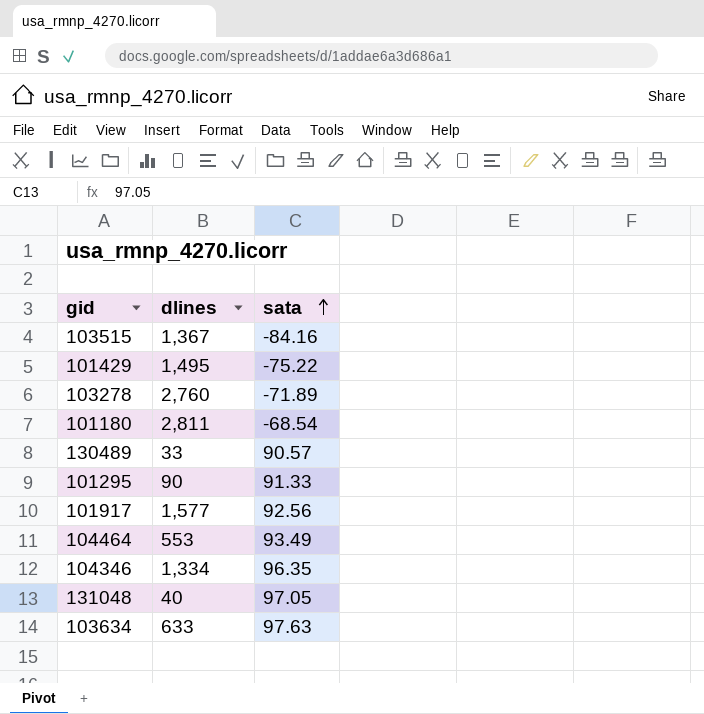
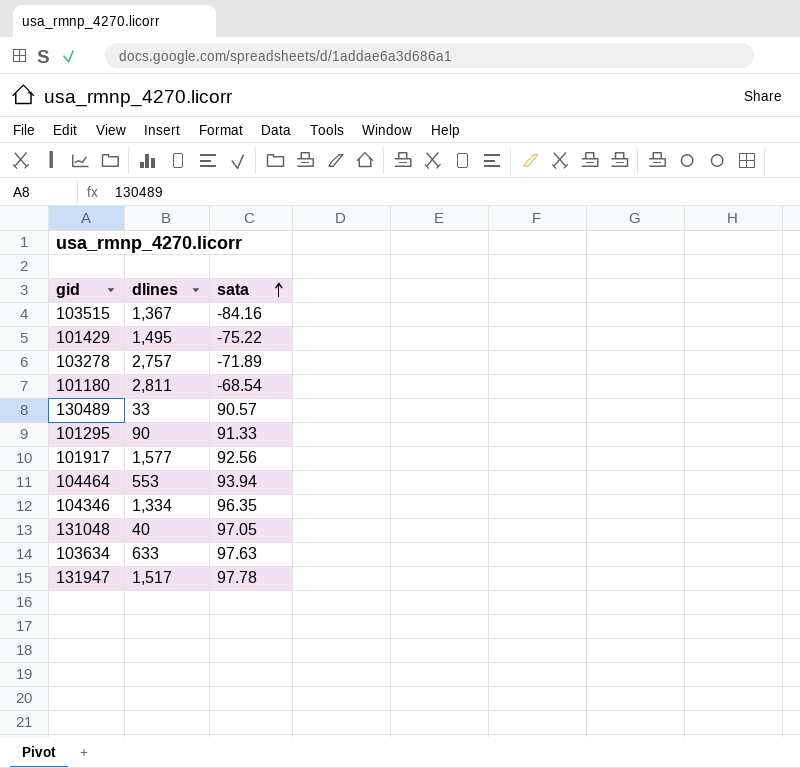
103278 | dlines: 2,760 -> 2,757
104464 | sata: 93.49 -> 93.94
row 131947: none -> 1,517 | 97.78

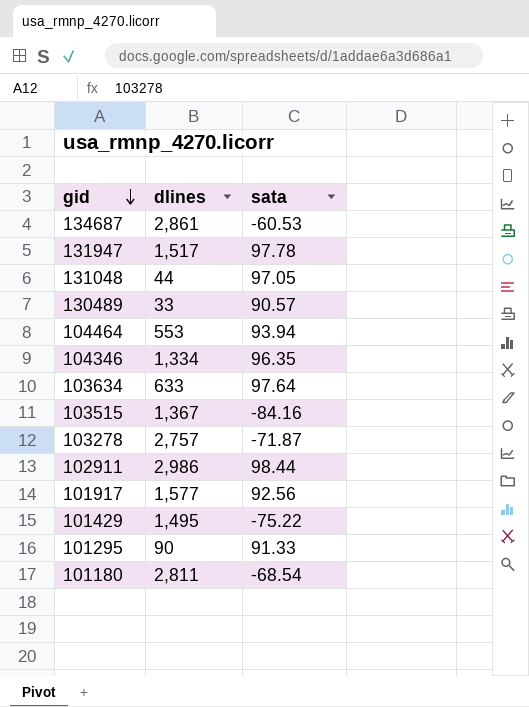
row order: sata ascending -> gid descending
row 134687: none -> 2,861 | -60.53
131048 | dlines: 40 -> 44
103634 | sata: 97.63 -> 97.64
103278 | sata: -71.89 -> -71.87
row 102911: none -> 2,986 | 98.44

